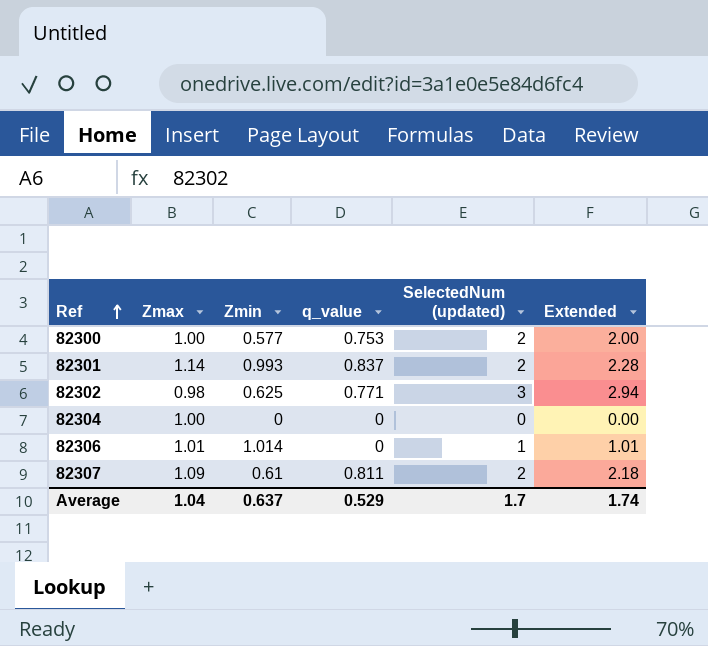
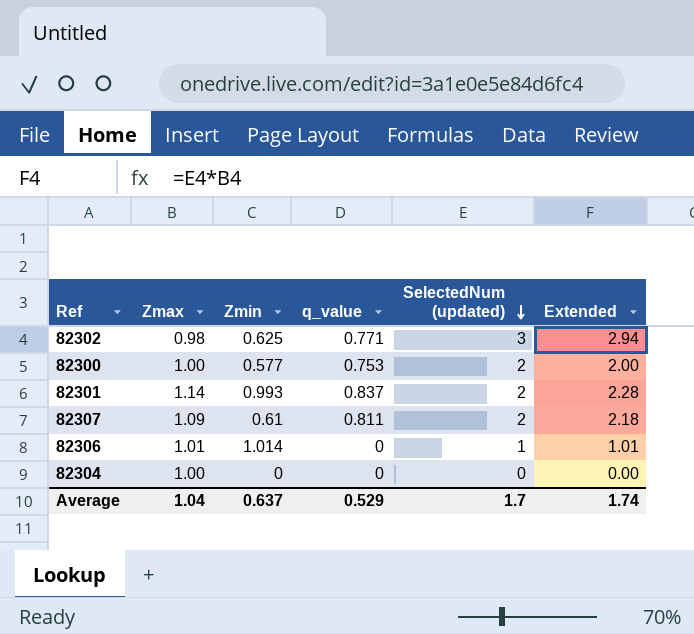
row order: Ref ascending -> SelectedNum (updated) descending

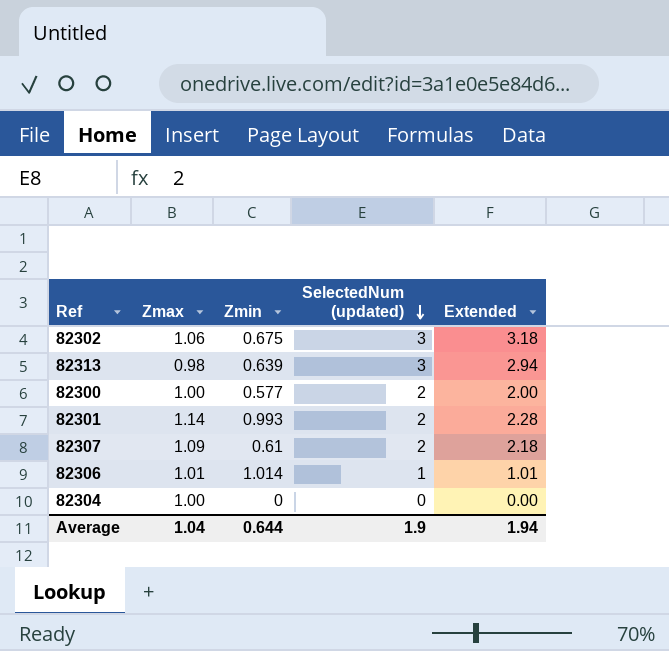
column q_value | position: 4 -> none
82302 | Zmax: 0.98 -> 1.06
82302 | Zmin: 0.625 -> 0.675
82302 | Extended: 2.94 -> 3.18
row 82313: none -> 0.98 | 0.639 | 3 | 2.94
Average | Zmin: 0.637 -> 0.644
Average | SelectedNum (updated): 1.7 -> 1.9
Average | Extended: 1.74 -> 1.94

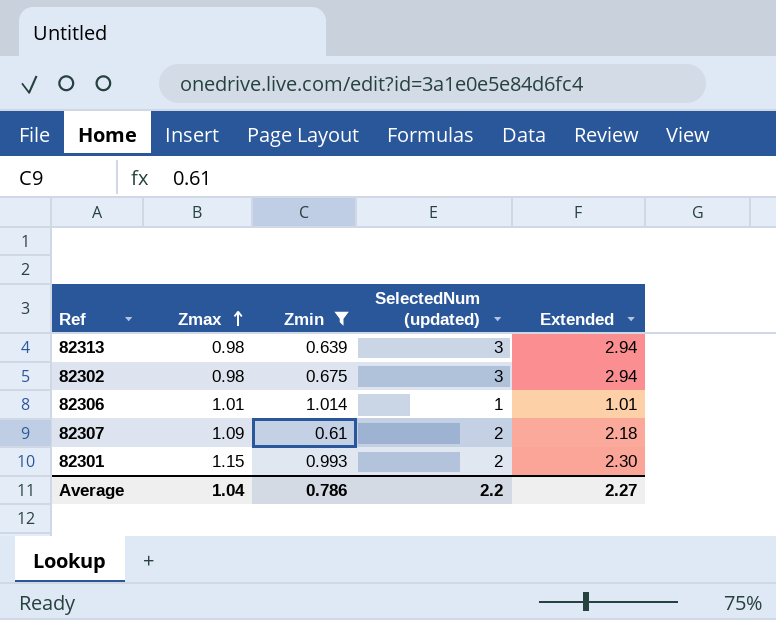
filter: none -> Zmin >= 0.61
row order: SelectedNum (updated) descending -> Zmax ascending
82302 | Zmax: 1.06 -> 0.98
82302 | Extended: 3.18 -> 2.94
82301 | Zmax: 1.14 -> 1.15
82301 | Extended: 2.28 -> 2.30
Average | Zmin: 0.644 -> 0.786
Average | SelectedNum (updated): 1.9 -> 2.2
Average | Extended: 1.94 -> 2.27

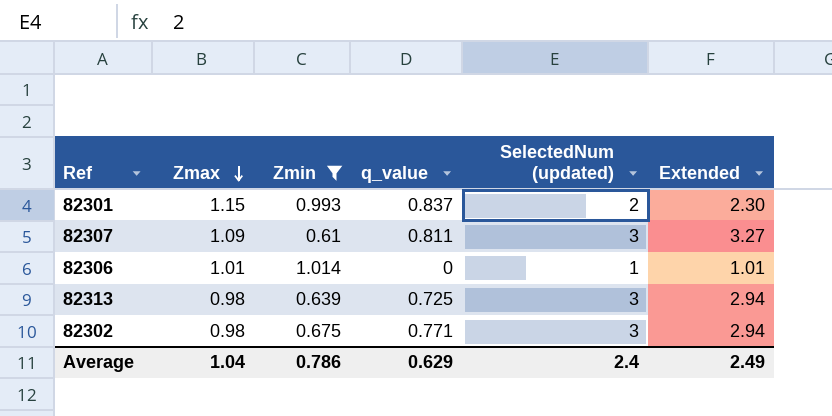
row order: Zmax ascending -> Zmax descending
column q_value | position: none -> 4
82307 | SelectedNum (updated): 2 -> 3
82307 | Extended: 2.18 -> 3.27
Average | SelectedNum (updated): 2.2 -> 2.4
Average | Extended: 2.27 -> 2.49

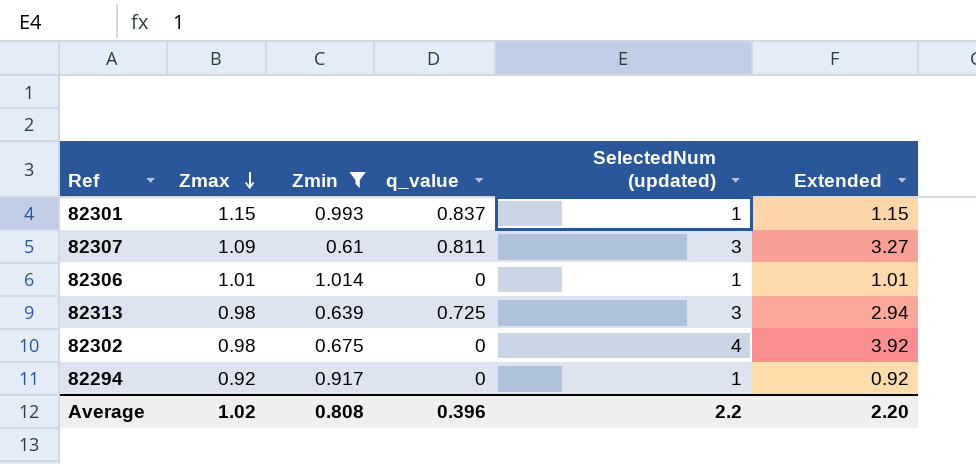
82301 | SelectedNum (updated): 2 -> 1
82301 | Extended: 2.30 -> 1.15
82302 | q_value: 0.771 -> 0
82302 | SelectedNum (updated): 3 -> 4
82302 | Extended: 2.94 -> 3.92
row 82294: none -> 0.92 | 0.917 | 0 | 1 | 0.92
Average | Zmax: 1.04 -> 1.02
Average | Zmin: 0.786 -> 0.808
Average | q_value: 0.629 -> 0.396
Average | SelectedNum (updated): 2.4 -> 2.2
Average | Extended: 2.49 -> 2.20

